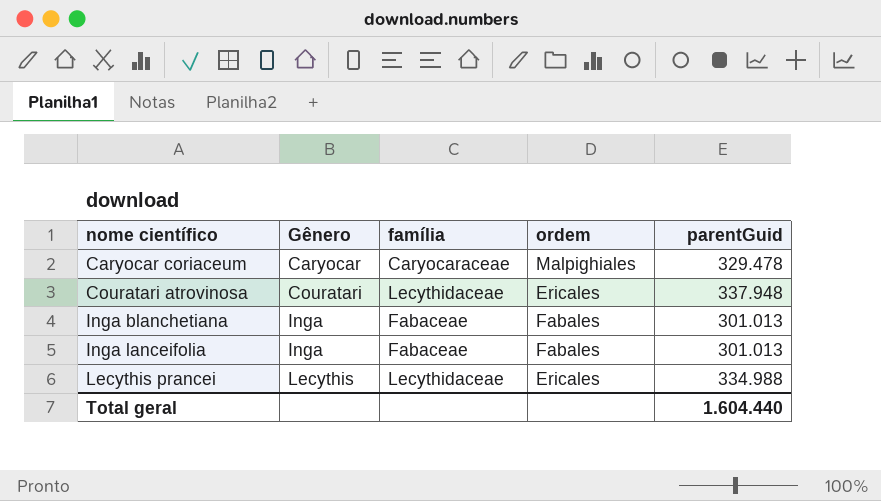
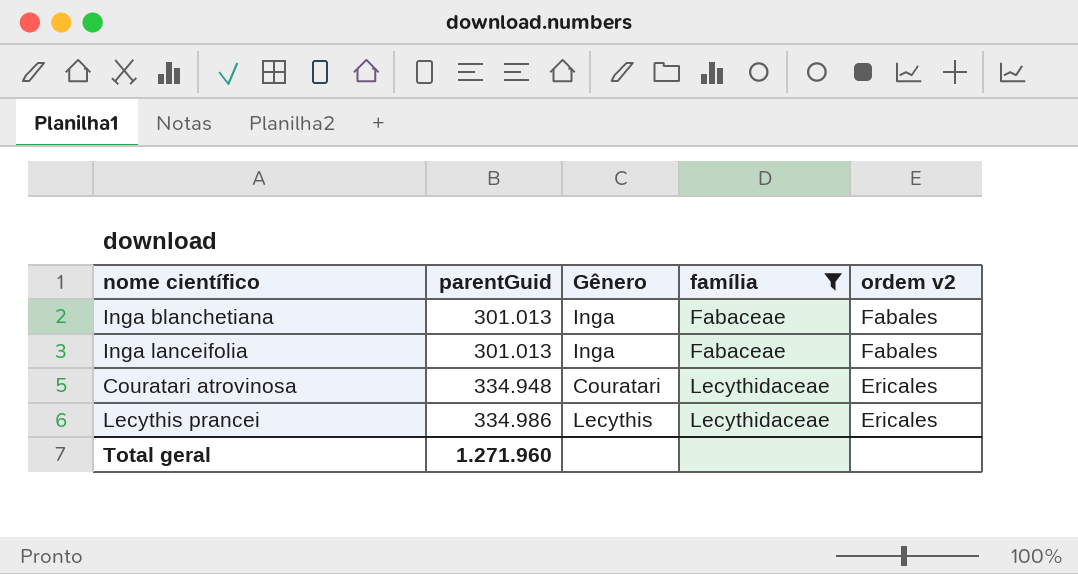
filter: none -> família != Caryocaraceae
row order: nome científico ascending -> parentGuid ascending
column parentGuid | position: 5 -> 2
column name: ordem -> ordem v2
Couratari atrovinosa | parentGuid: 337.948 -> 334.948
Lecythis prancei | parentGuid: 334.988 -> 334.986
Total geral | parentGuid: 1.604.440 -> 1.271.960

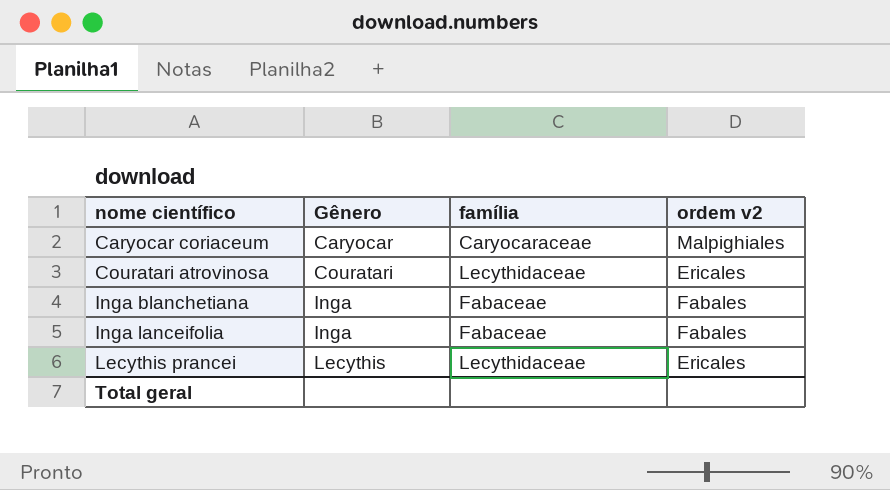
filter: família != Caryocaraceae -> none
row order: parentGuid ascending -> nome científico ascending
column parentGuid | position: 2 -> none

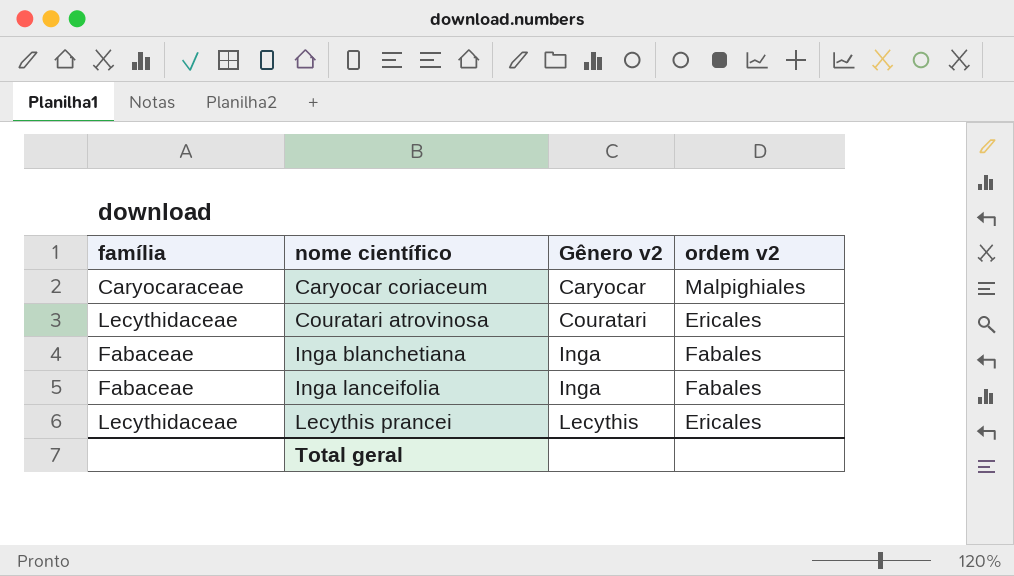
column família | position: 3 -> 1
column name: Gênero -> Gênero v2

